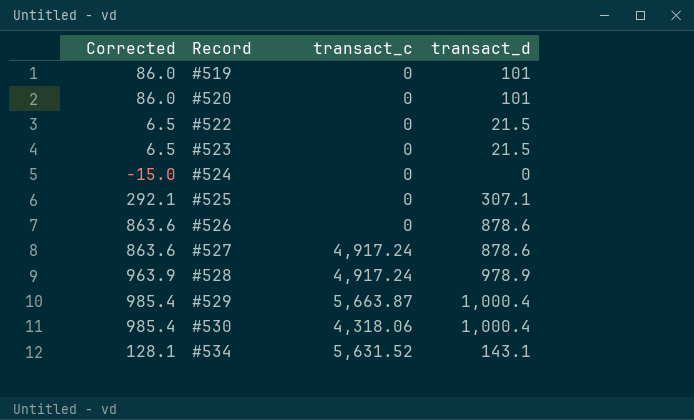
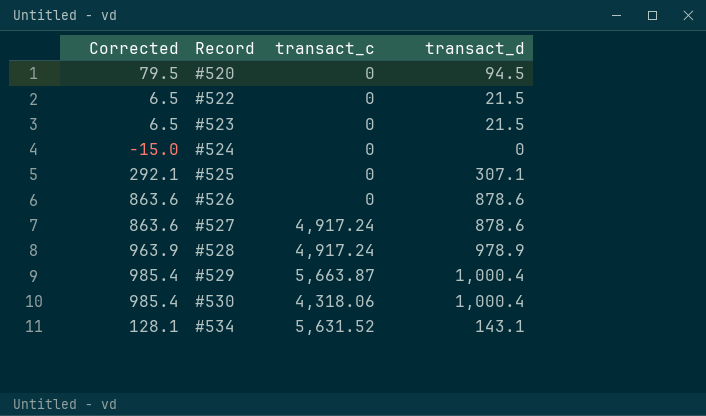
row #519: 86.0 | 0 | 101 -> none
#520 | Corrected: 86.0 -> 79.5
#520 | transact_d: 101 -> 94.5

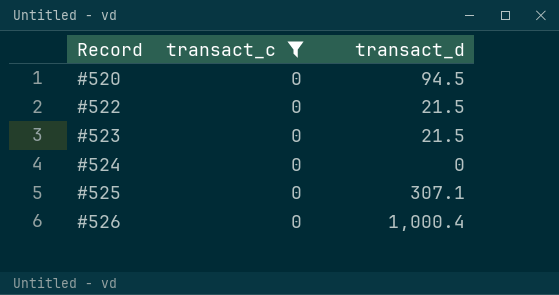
filter: none -> transact_c = 0
column Corrected | formula: [transact_d] - 15 -> none
#526 | transact_d: 878.6 -> 1,000.4

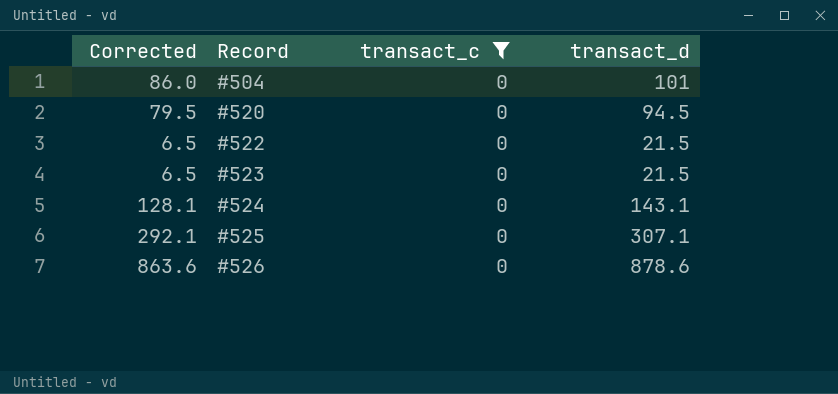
column Corrected | formula: none -> [transact_d] - 15
row #504: none -> 86.0 | 0 | 101
#524 | transact_d: 0 -> 143.1
#526 | transact_d: 1,000.4 -> 878.6

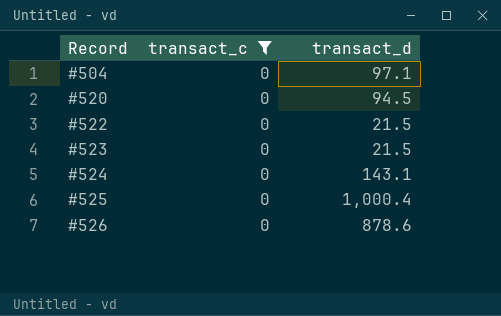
column Corrected | formula: [transact_d] - 15 -> none
#504 | transact_d: 101 -> 97.1
#525 | transact_d: 307.1 -> 1,000.4

